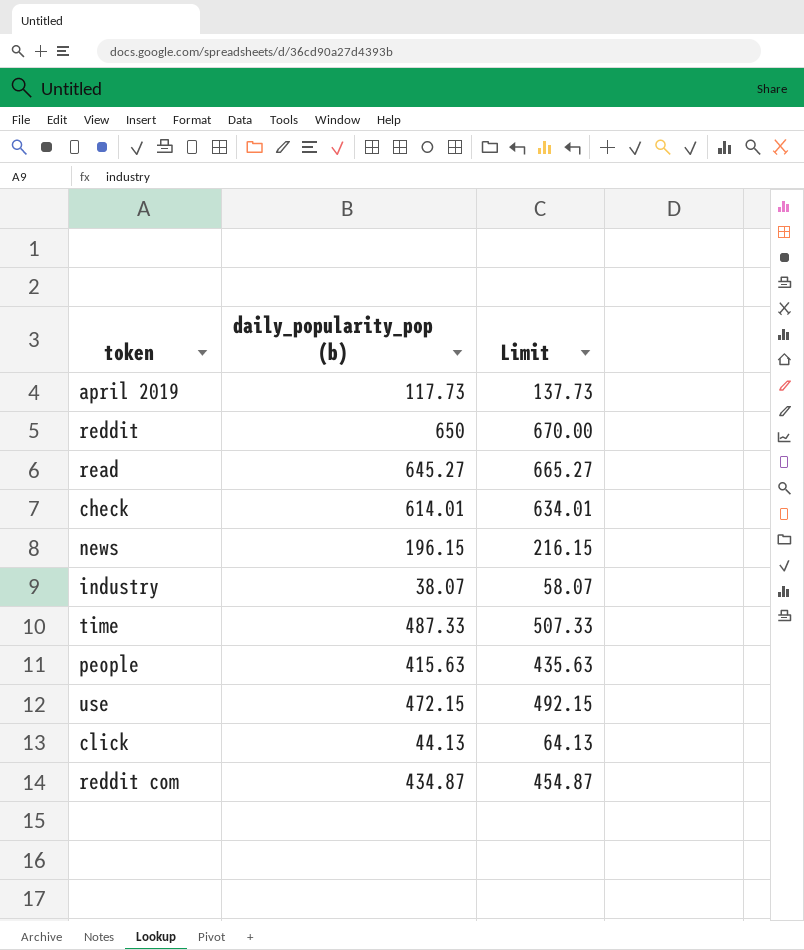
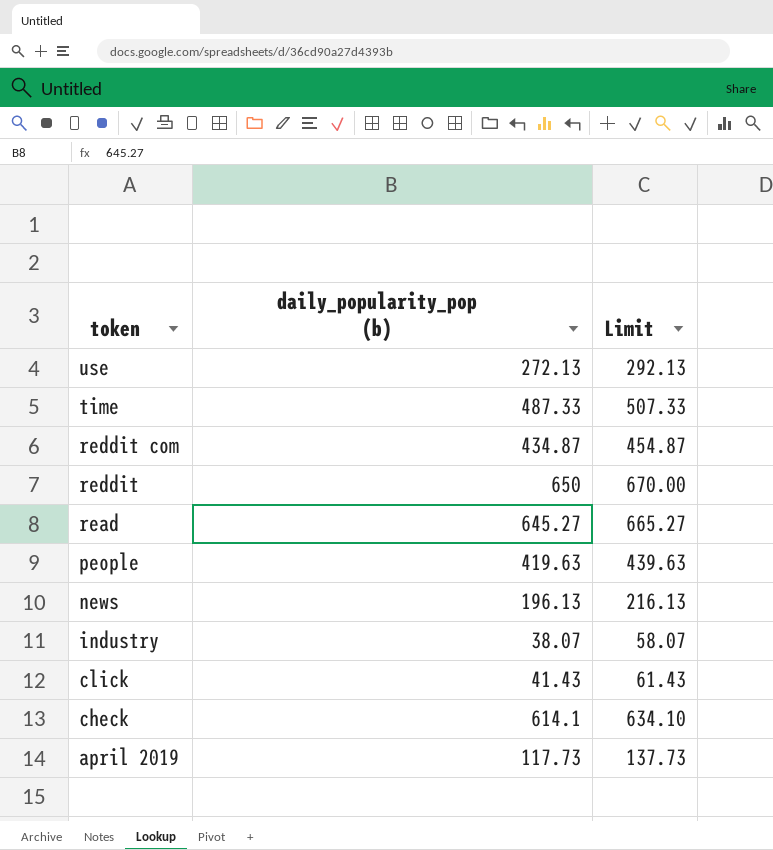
row order: none -> token descending
use | daily_popularity_pop (b): 472.15 -> 272.13
use | Limit: 492.15 -> 292.13
people | daily_popularity_pop (b): 415.63 -> 419.63
people | Limit: 435.63 -> 439.63
news | daily_popularity_pop (b): 196.15 -> 196.13
news | Limit: 216.15 -> 216.13
click | daily_popularity_pop (b): 44.13 -> 41.43
click | Limit: 64.13 -> 61.43
check | daily_popularity_pop (b): 614.01 -> 614.1
check | Limit: 634.01 -> 634.10

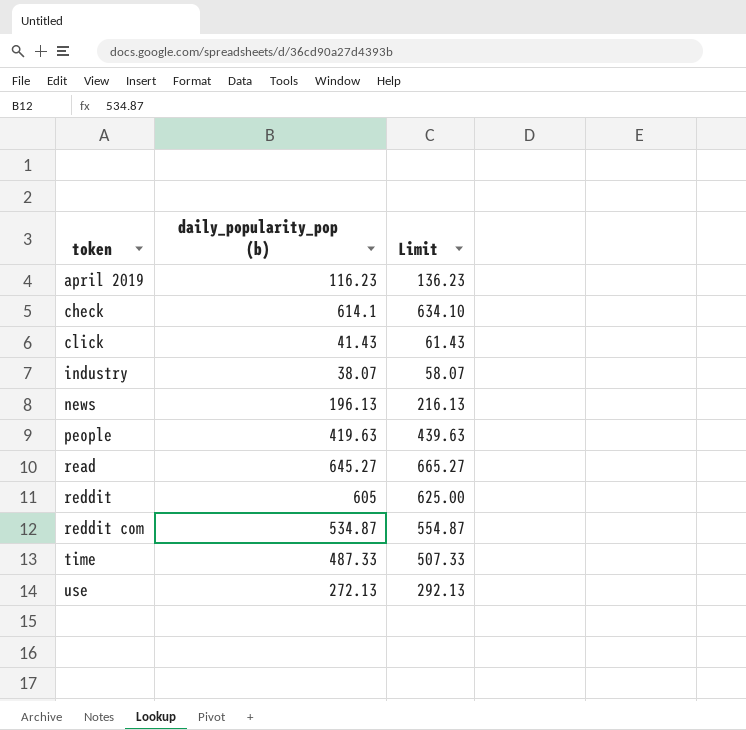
row order: token descending -> token ascending
april 2019 | daily_popularity_pop (b): 117.73 -> 116.23
april 2019 | Limit: 137.73 -> 136.23
reddit | daily_popularity_pop (b): 650 -> 605
reddit | Limit: 670.00 -> 625.00
reddit com | daily_popularity_pop (b): 434.87 -> 534.87
reddit com | Limit: 454.87 -> 554.87

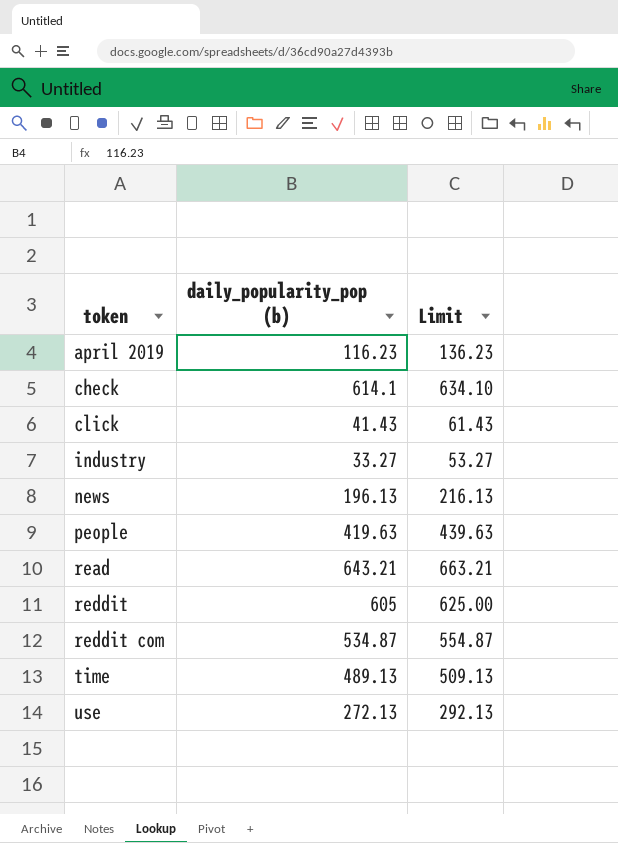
industry | daily_popularity_pop (b): 38.07 -> 33.27
industry | Limit: 58.07 -> 53.27
read | daily_popularity_pop (b): 645.27 -> 643.21
read | Limit: 665.27 -> 663.21
time | daily_popularity_pop (b): 487.33 -> 489.13
time | Limit: 507.33 -> 509.13

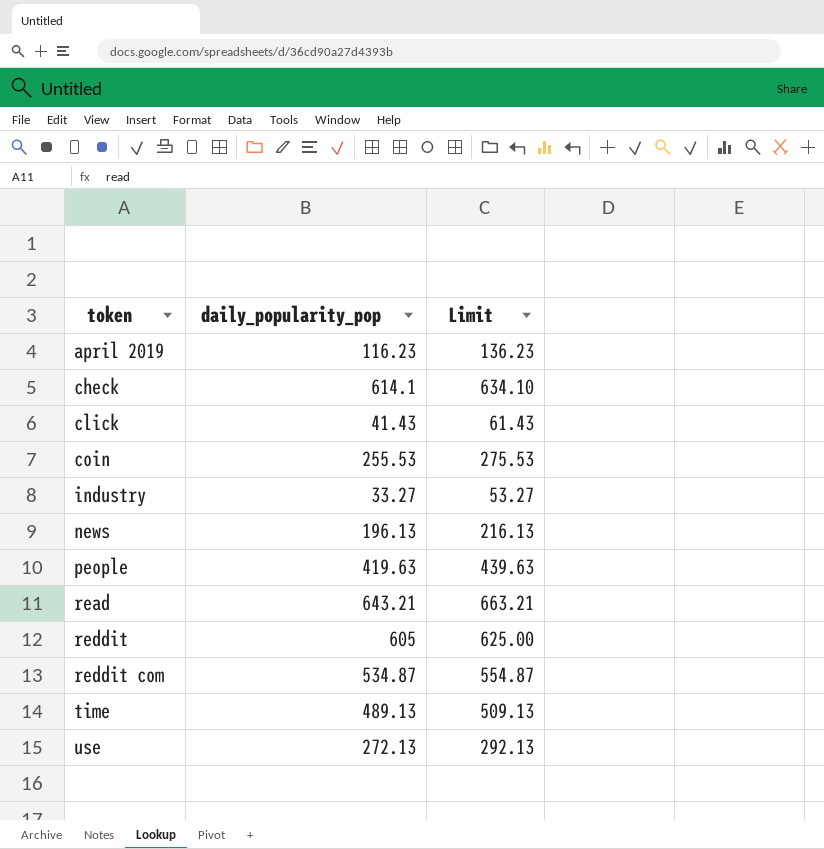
column name: daily_popularity_pop (b) -> daily_popularity_pop
row coin: none -> 255.53 | 275.53

